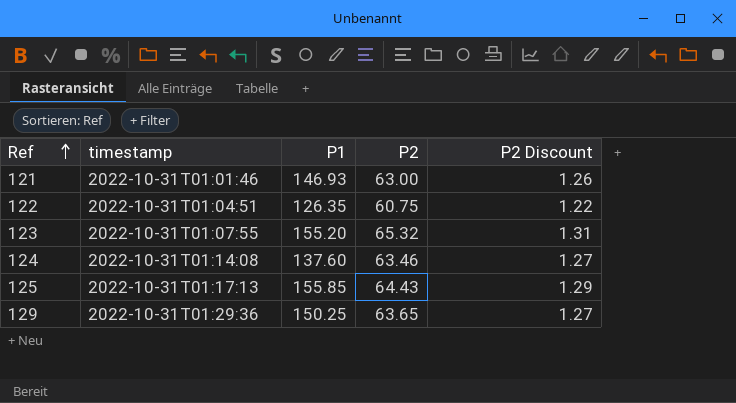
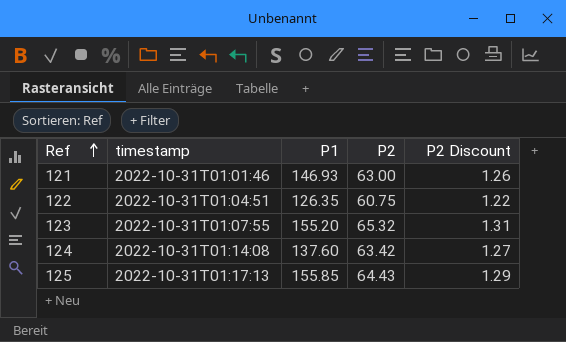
row 129: 2022-10-31T01:29:36 | 150.25 | 63.65 | 1.27 -> none
124 | P2: 63.46 -> 63.42

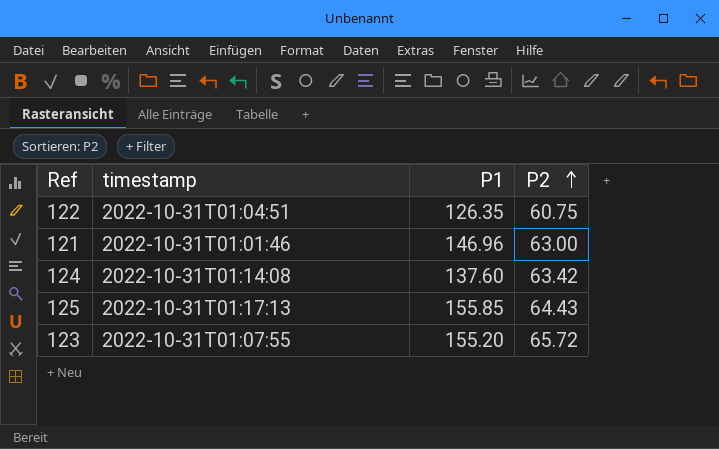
row order: Ref ascending -> P2 ascending
column P2 Discount | formula: [P2] * 0.02 -> none
121 | P1: 146.93 -> 146.96
123 | P2: 65.32 -> 65.72

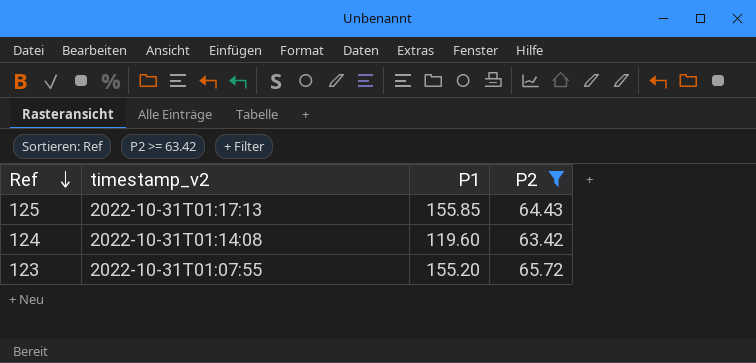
filter: none -> P2 >= 63.42
row order: P2 ascending -> Ref descending
column name: timestamp -> timestamp_v2
124 | P1: 137.60 -> 119.60

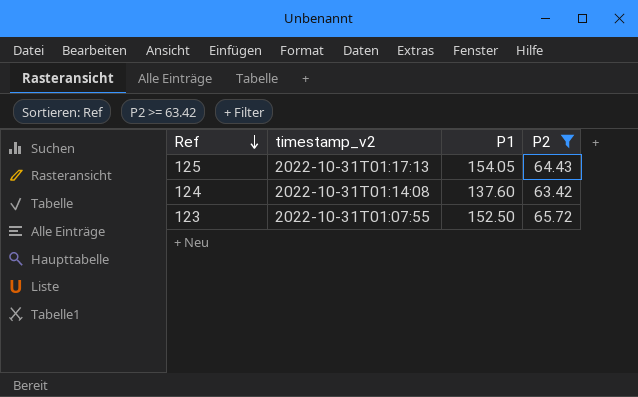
125 | P1: 155.85 -> 154.05
124 | P1: 119.60 -> 137.60
123 | P1: 155.20 -> 152.50

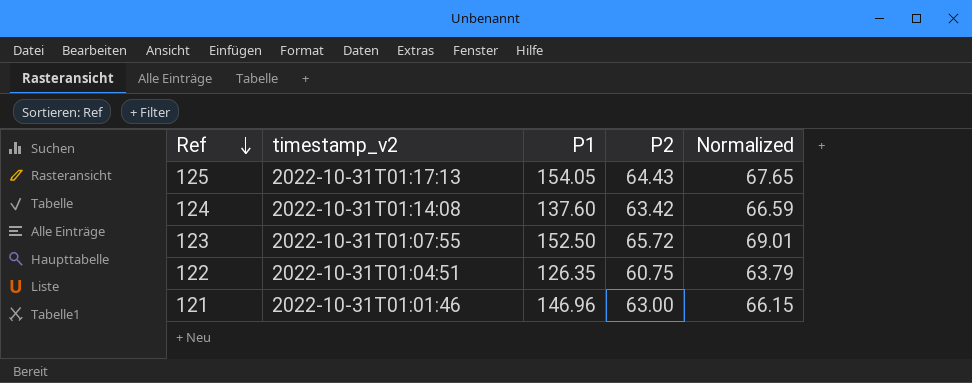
filter: P2 >= 63.42 -> none
column Normalized | formula: none -> [P2] * 1.05

